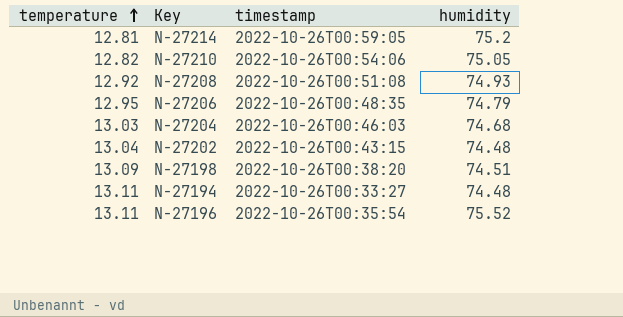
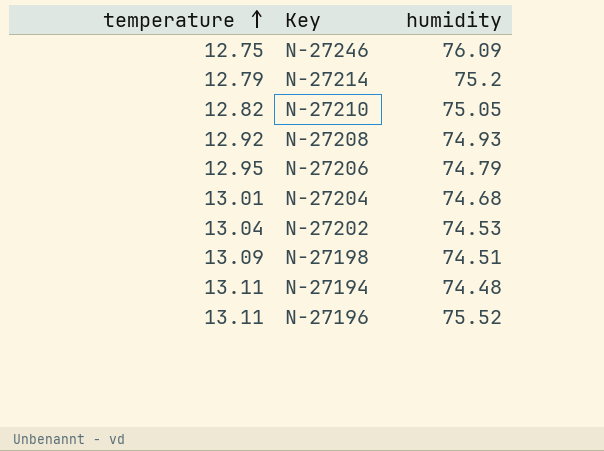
column timestamp | position: 3 -> none
row N-27246: none -> 12.75 | 76.09
N-27214 | temperature: 12.81 -> 12.79
N-27204 | temperature: 13.03 -> 13.01
N-27202 | humidity: 74.48 -> 74.53

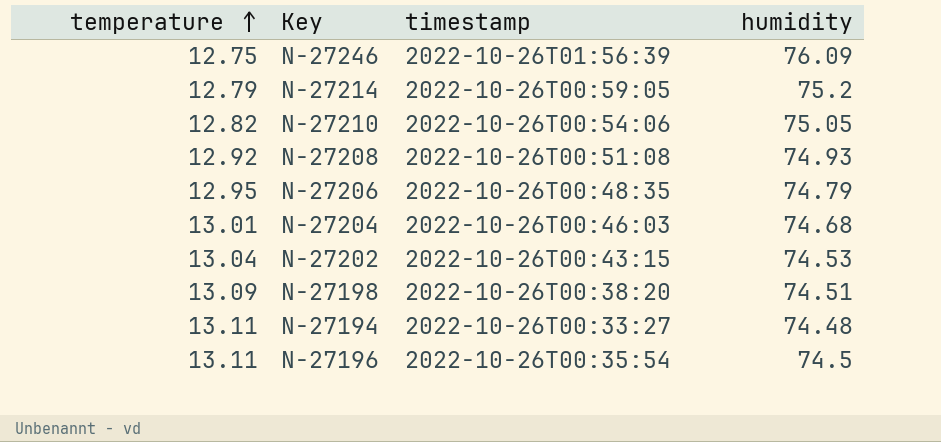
column timestamp | position: none -> 3
N-27196 | humidity: 75.52 -> 74.5

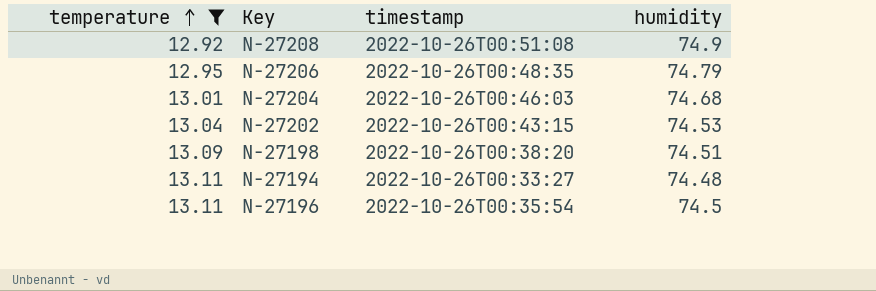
filter: none -> temperature >= 12.92
N-27208 | humidity: 74.93 -> 74.9

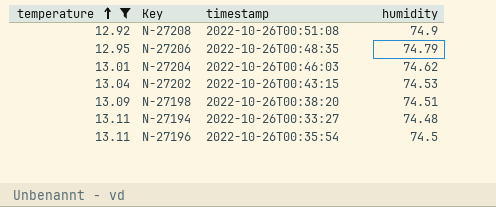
N-27204 | humidity: 74.68 -> 74.62

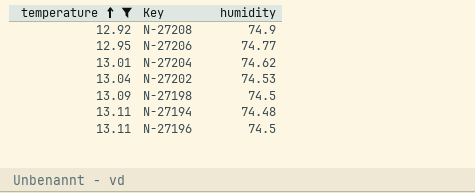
column timestamp | position: 3 -> none
N-27206 | humidity: 74.79 -> 74.77
N-27198 | humidity: 74.51 -> 74.5

